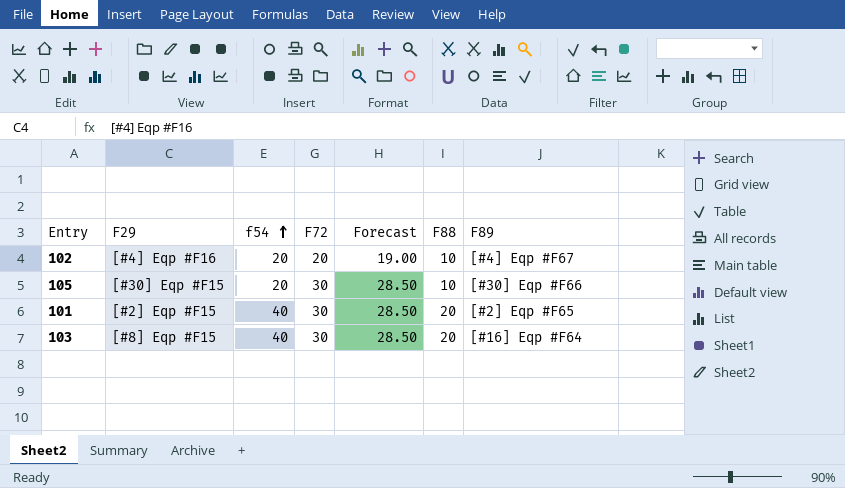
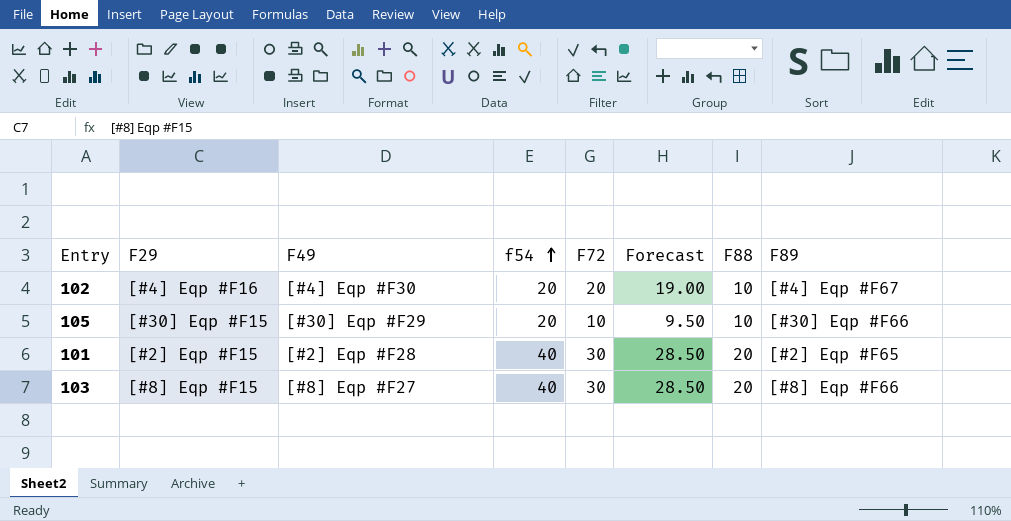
column F49 | position: none -> 3
105 | F72: 30 -> 10
105 | Forecast: 28.50 -> 9.50
103 | F89: [#16] Eqp #F64 -> [#8] Eqp #F66

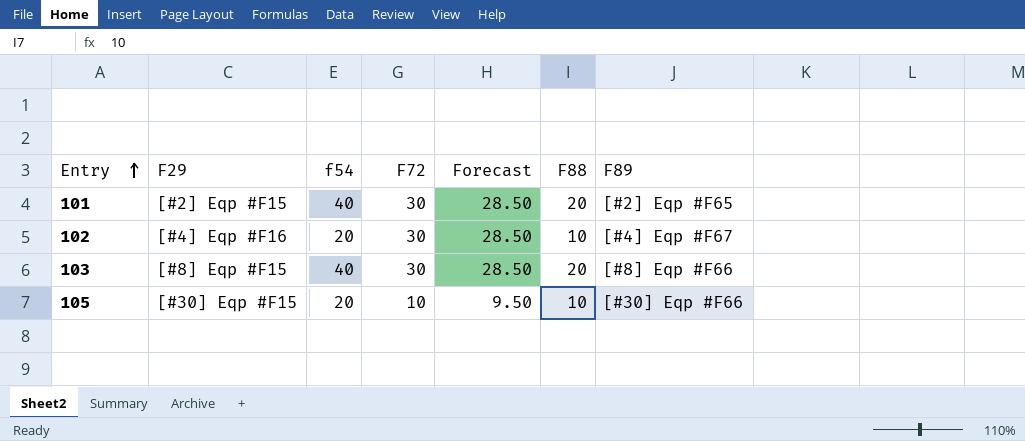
row order: f54 ascending -> Entry ascending
column F49 | position: 3 -> none
102 | F72: 20 -> 30
102 | Forecast: 19.00 -> 28.50

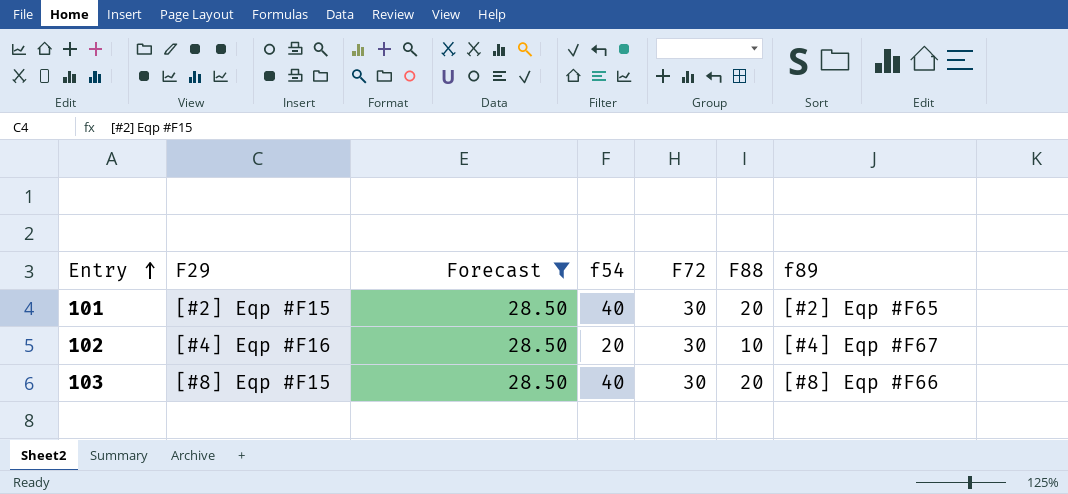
filter: none -> Forecast = 28.50
column Forecast | position: 5 -> 3
column name: F89 -> f89

